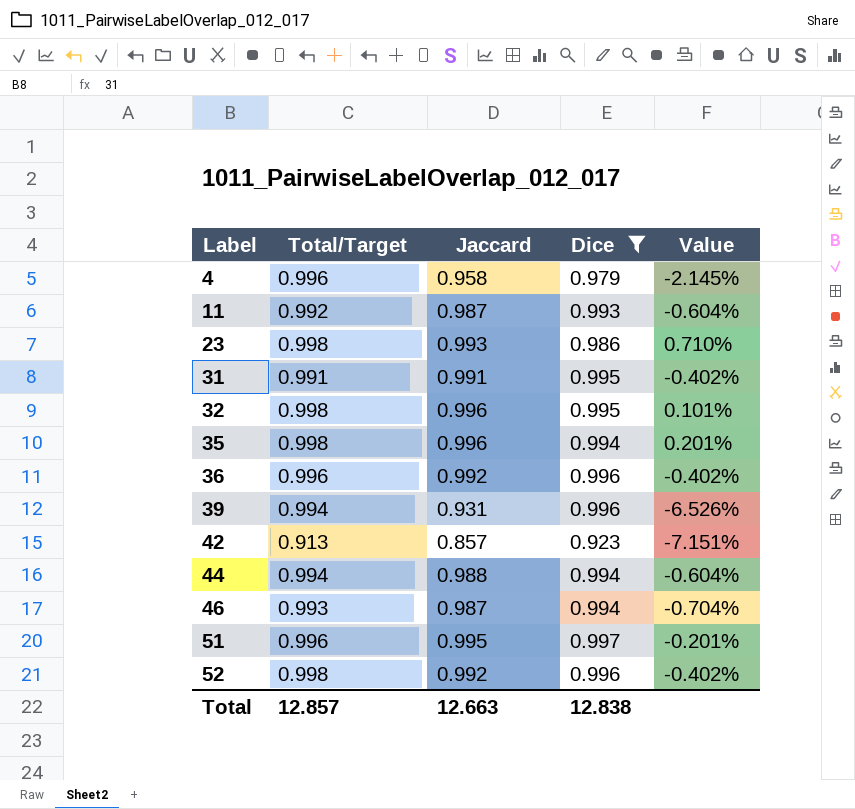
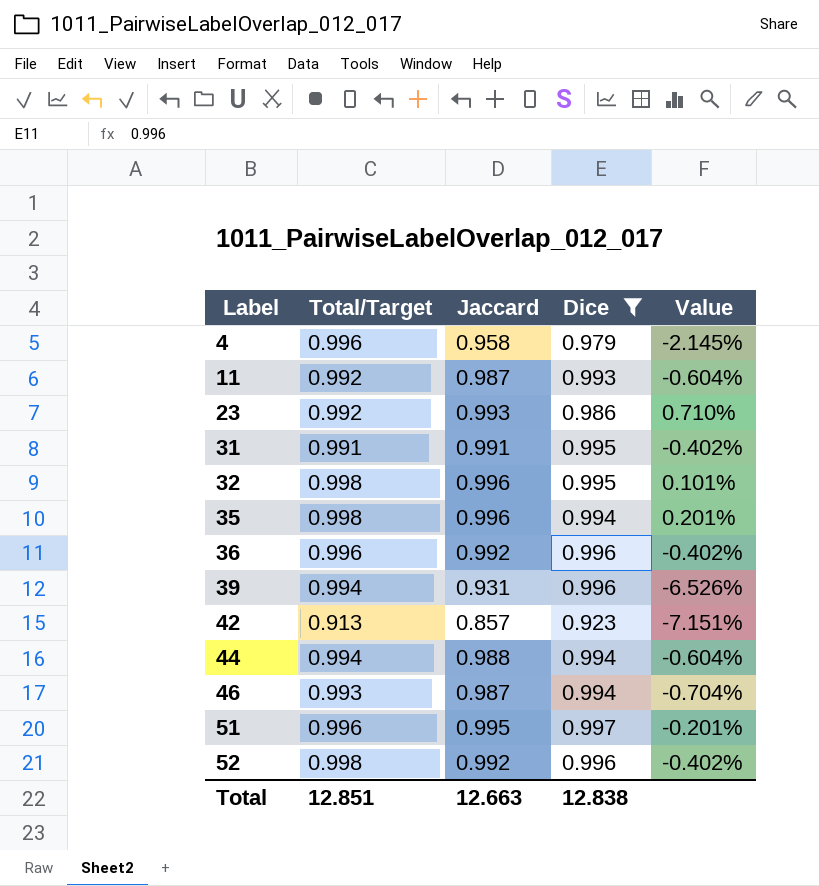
23 | Total/Target: 0.998 -> 0.992
Total | Total/Target: 12.857 -> 12.851

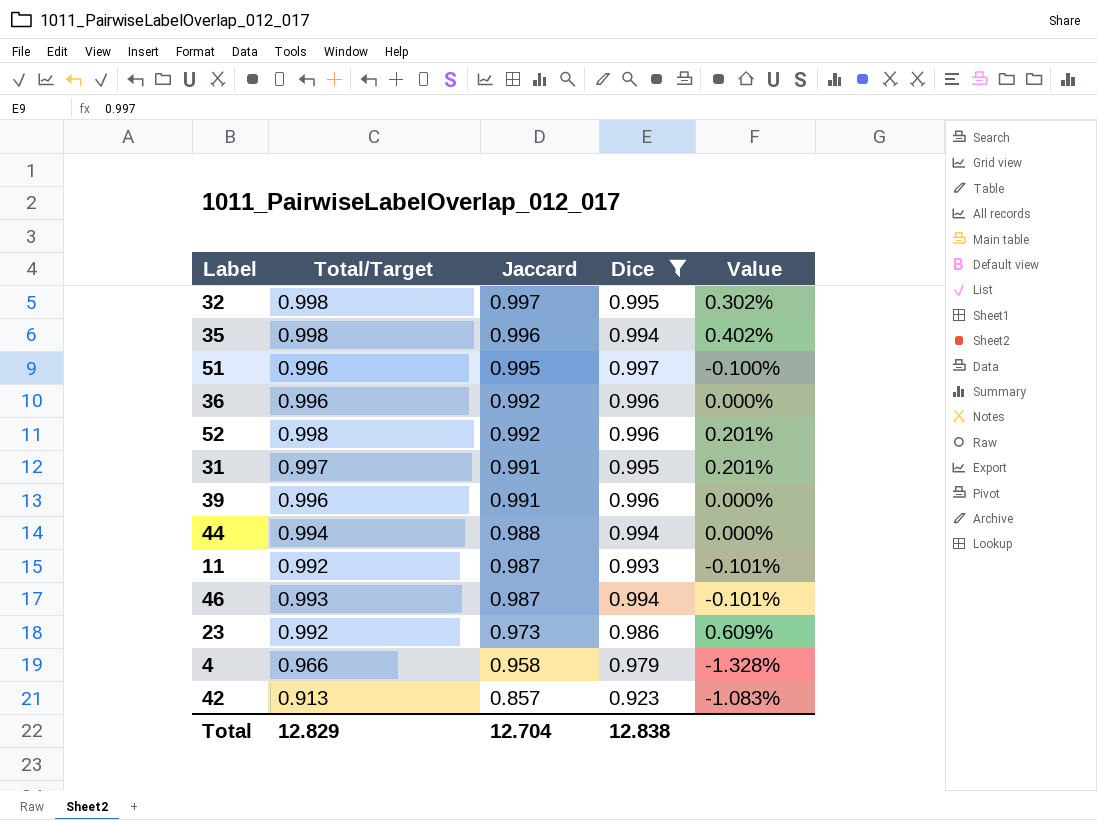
row order: Label ascending -> Jaccard descending
column Value | formula: ([Jaccard] - [Dice]) / [Dice] -> ([Total/Target] - [Dice]) / [Dice]
32 | Jaccard: 0.996 -> 0.997
31 | Total/Target: 0.991 -> 0.997
39 | Total/Target: 0.994 -> 0.996
39 | Jaccard: 0.931 -> 0.991
23 | Jaccard: 0.993 -> 0.973
4 | Total/Target: 0.996 -> 0.966
Total | Total/Target: 12.851 -> 12.829
Total | Jaccard: 12.663 -> 12.704

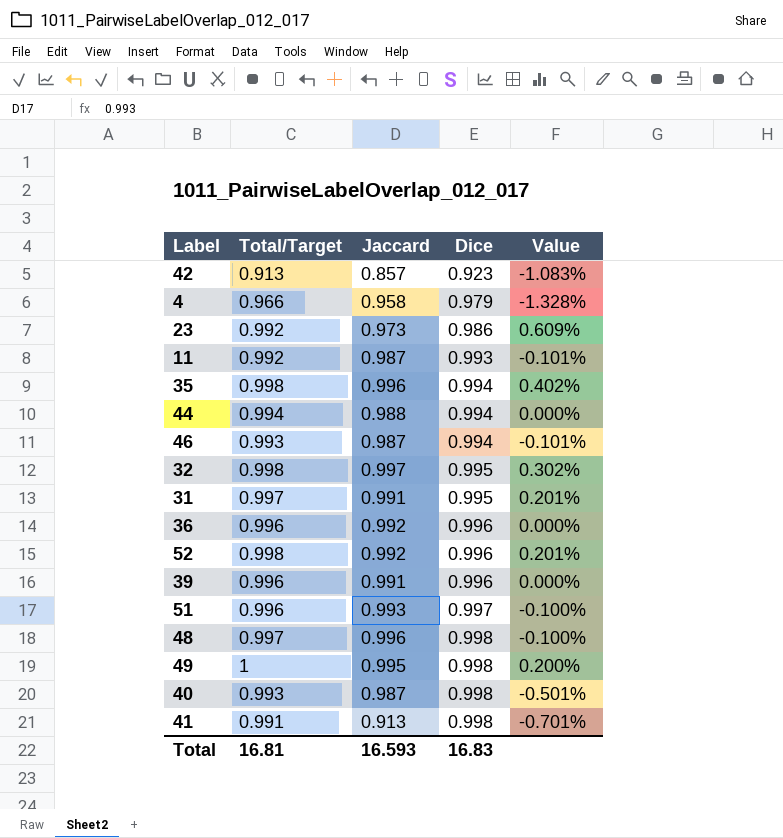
filter: Dice != 0.998 -> none
row order: Jaccard descending -> Dice ascending
51 | Jaccard: 0.995 -> 0.993
Total | Total/Target: 12.829 -> 16.81
Total | Jaccard: 12.704 -> 16.593
Total | Dice: 12.838 -> 16.83

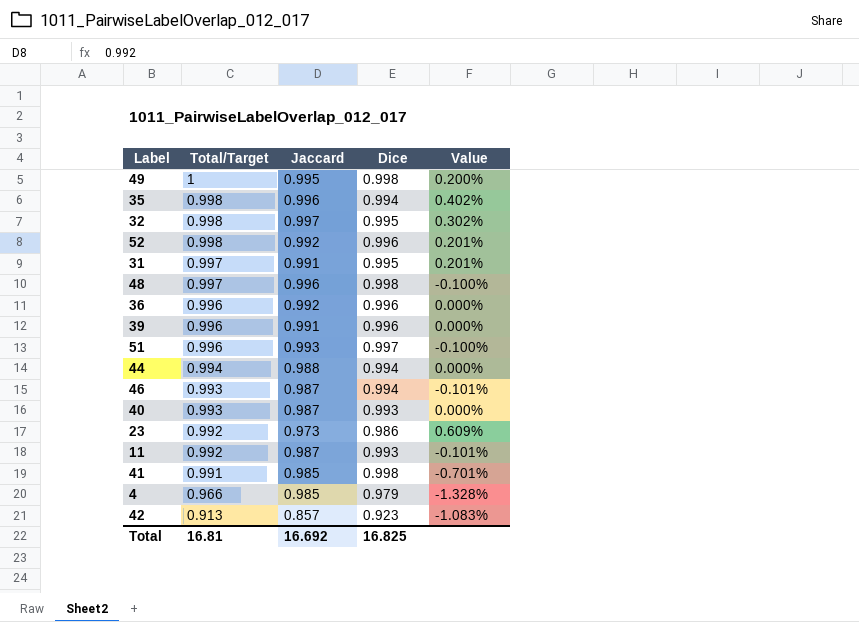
row order: Dice ascending -> Total/Target descending
40 | Dice: 0.998 -> 0.993
40 | Value: -0.501% -> 0.000%
41 | Jaccard: 0.913 -> 0.985
4 | Jaccard: 0.958 -> 0.985
Total | Jaccard: 16.593 -> 16.692
Total | Dice: 16.83 -> 16.825

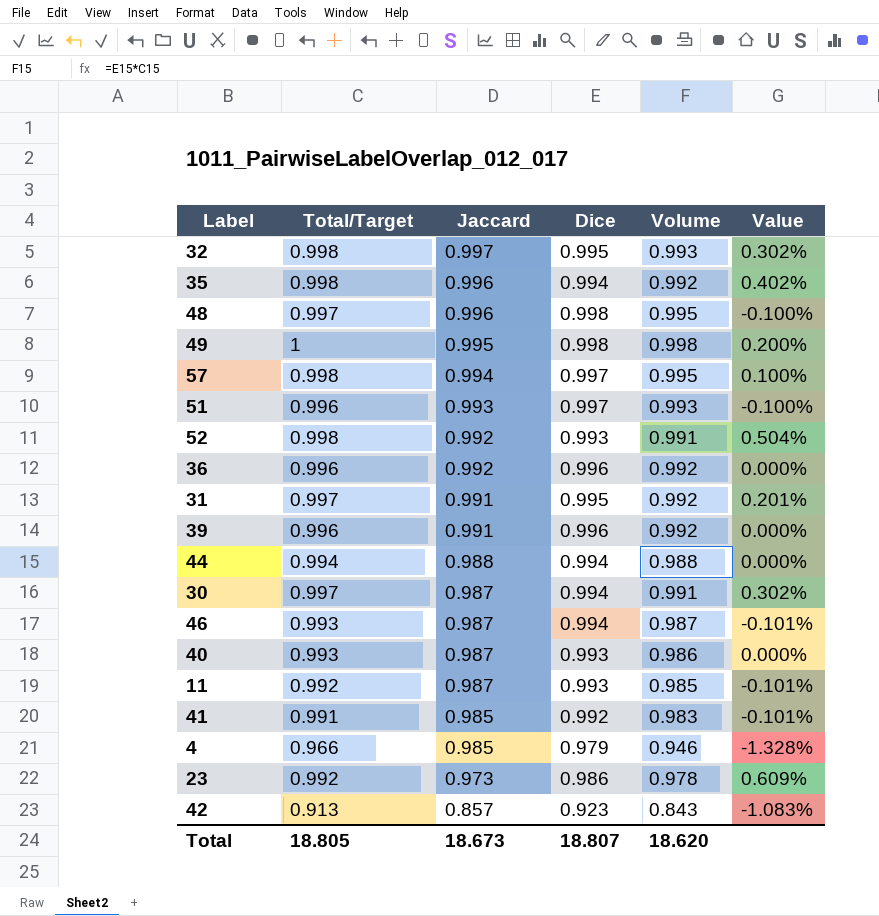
row order: Total/Target descending -> Jaccard descending
column Volume | formula: none -> [Total/Target] * [Dice]
row 57: none -> 0.998 | 0.994 | 0.997 | 0.995 | 0.100%
52 | Dice: 0.996 -> 0.993
52 | Value: 0.201% -> 0.504%
row 30: none -> 0.997 | 0.987 | 0.994 | 0.991 | 0.302%
41 | Dice: 0.998 -> 0.992
41 | Value: -0.701% -> -0.101%
Total | Total/Target: 16.81 -> 18.805
Total | Jaccard: 16.692 -> 18.673
Total | Dice: 16.825 -> 18.807

